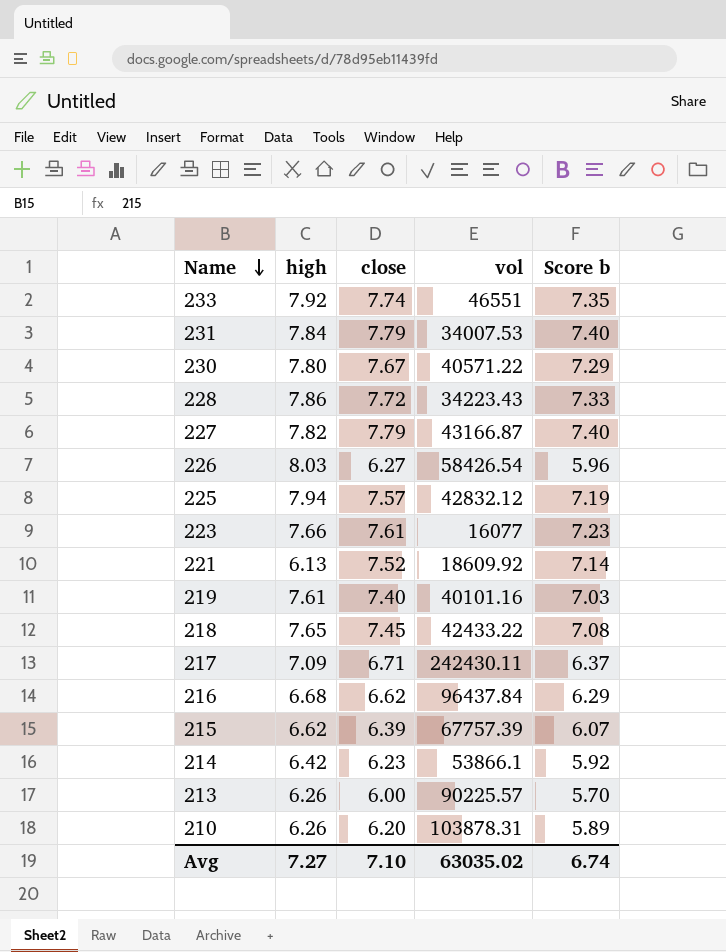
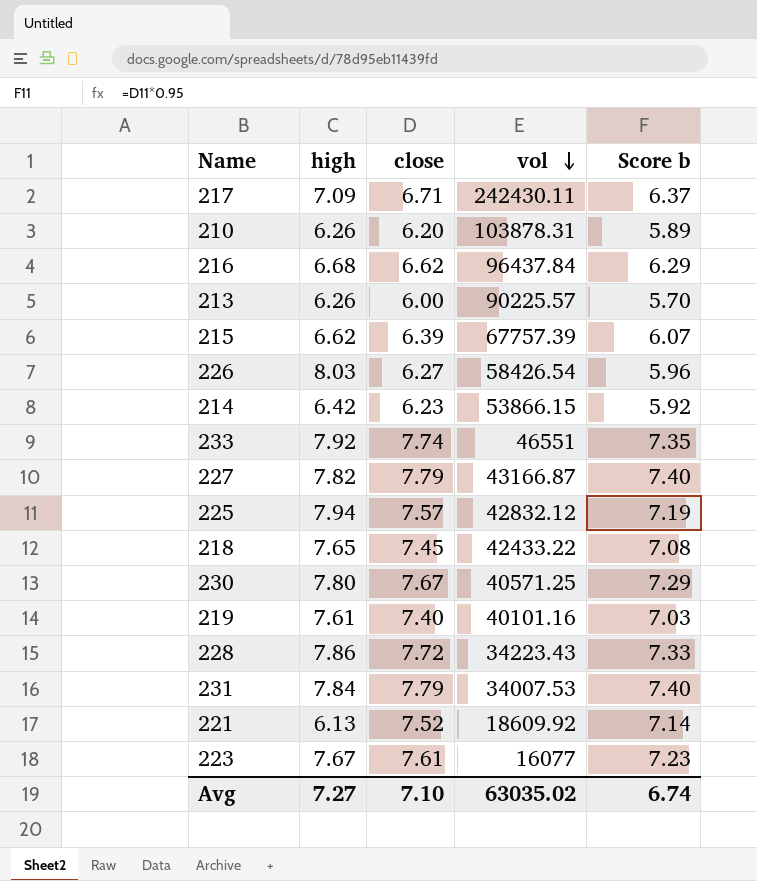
row order: Name descending -> vol descending
214 | vol: 53866.1 -> 53866.15
230 | vol: 40571.22 -> 40571.25
223 | high: 7.66 -> 7.67

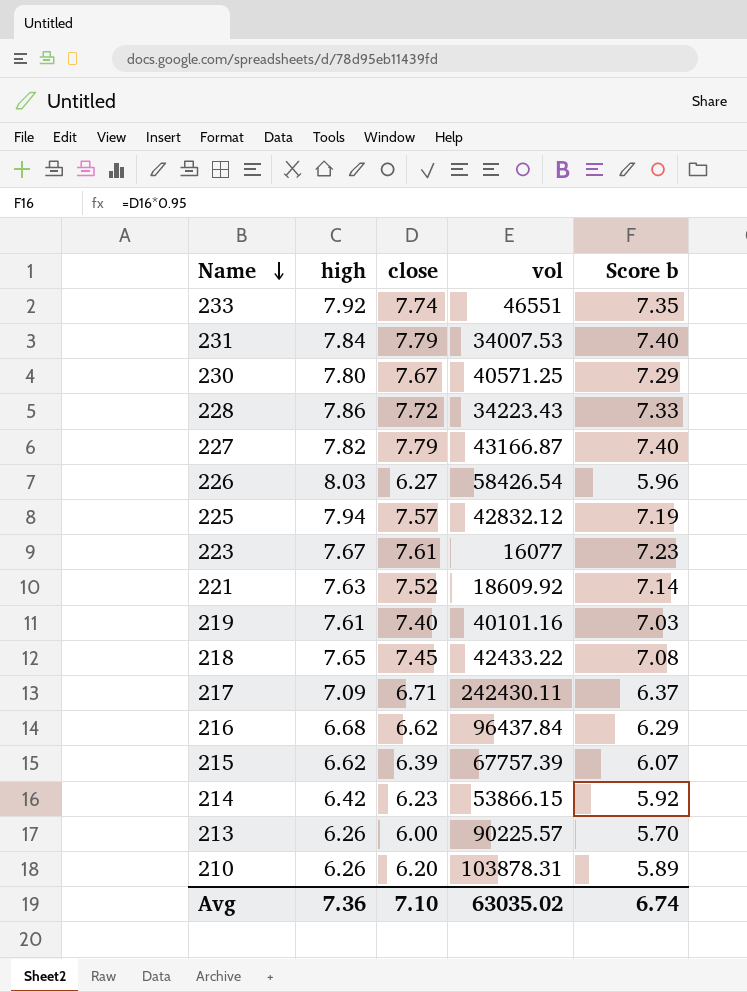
row order: vol descending -> Name descending
221 | high: 6.13 -> 7.63
Avg | high: 7.27 -> 7.36

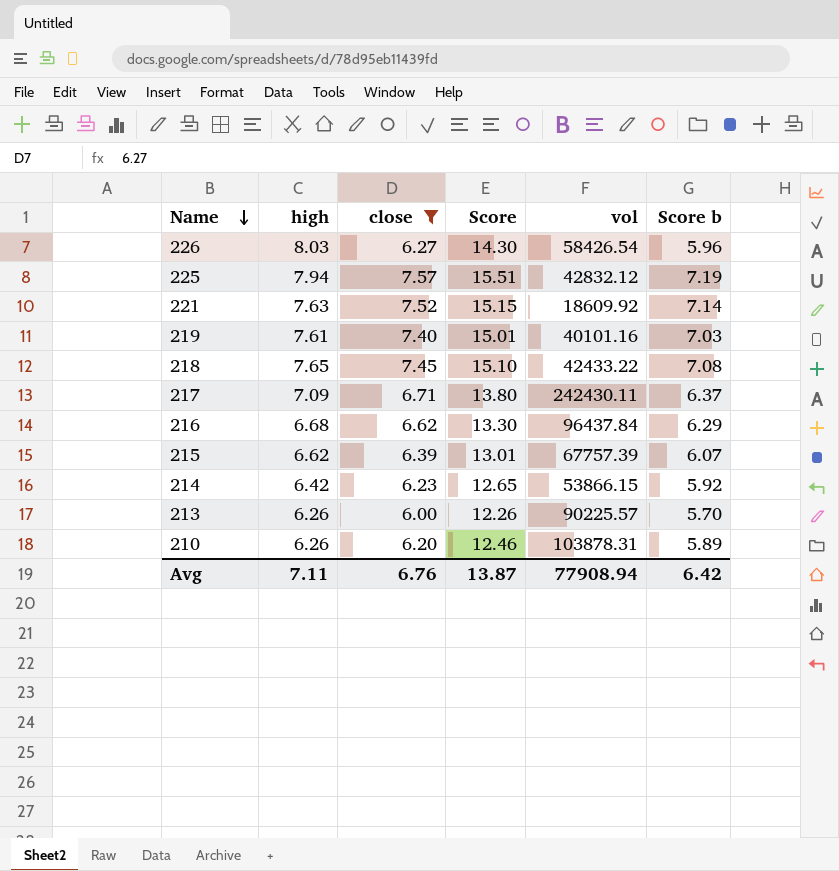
filter: none -> close <= 7.57
column Score | formula: none -> [high] + [close]
Avg | high: 7.36 -> 7.11
Avg | close: 7.10 -> 6.76
Avg | vol: 63035.02 -> 77908.94
Avg | Score b: 6.74 -> 6.42

